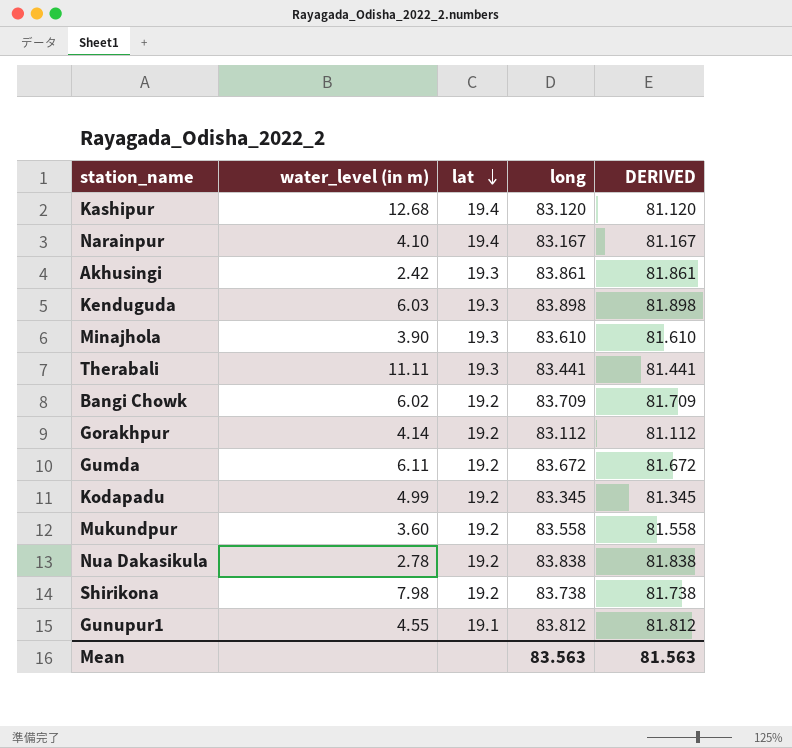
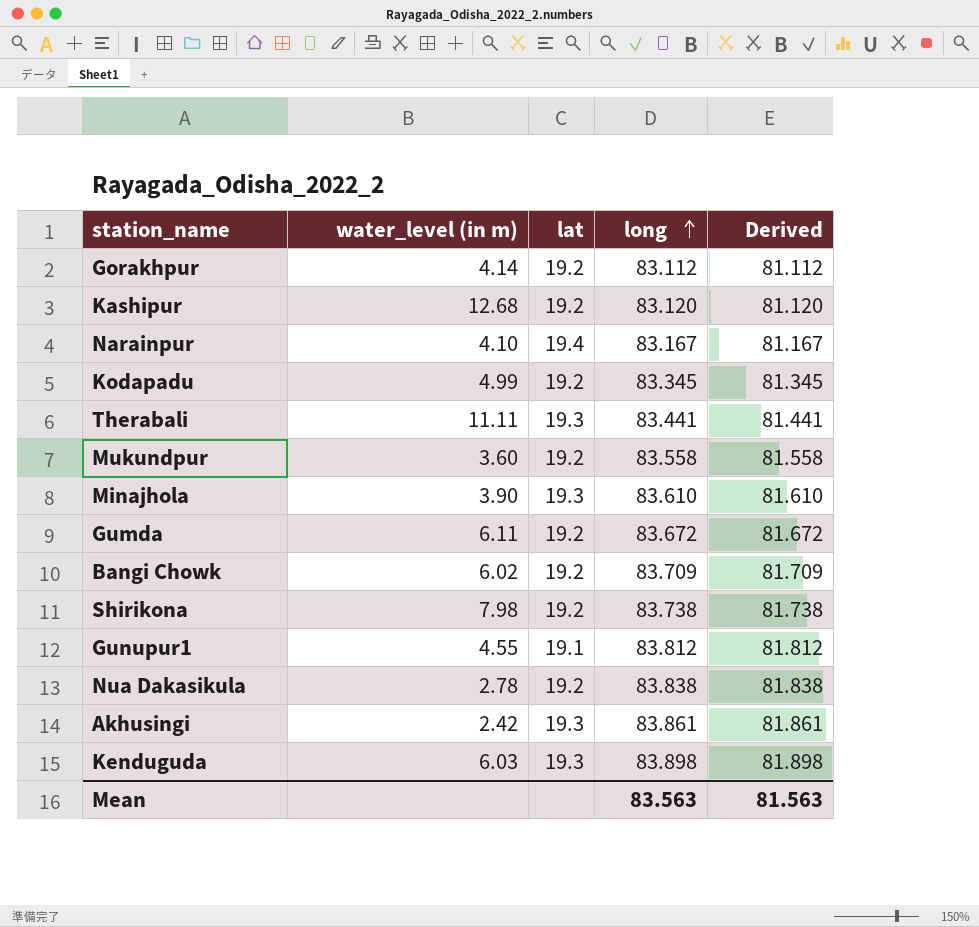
row order: lat descending -> long ascending
column name: DERIVED -> Derived
Kashipur | lat: 19.4 -> 19.2

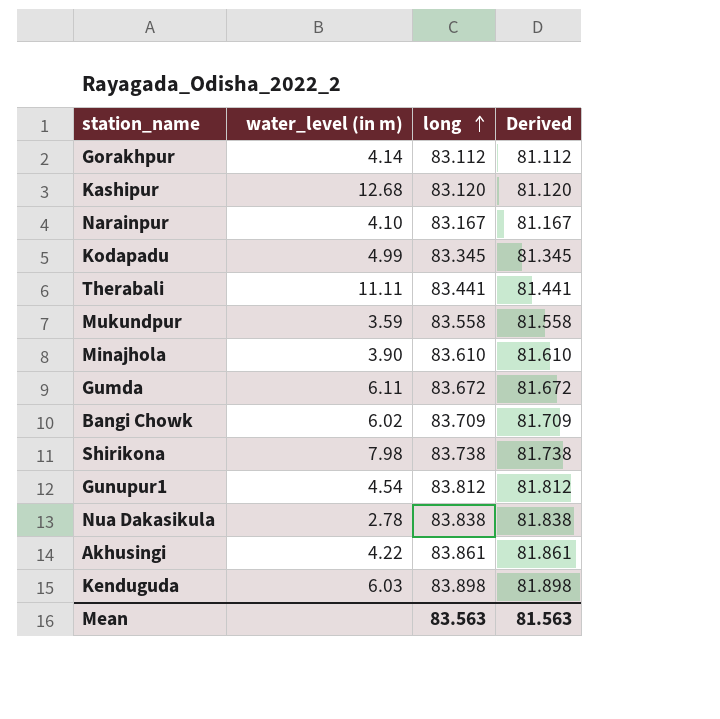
column lat | position: 3 -> none
Mukundpur | water_level (in m): 3.60 -> 3.59
Gunupur1 | water_level (in m): 4.55 -> 4.54
Akhusingi | water_level (in m): 2.42 -> 4.22

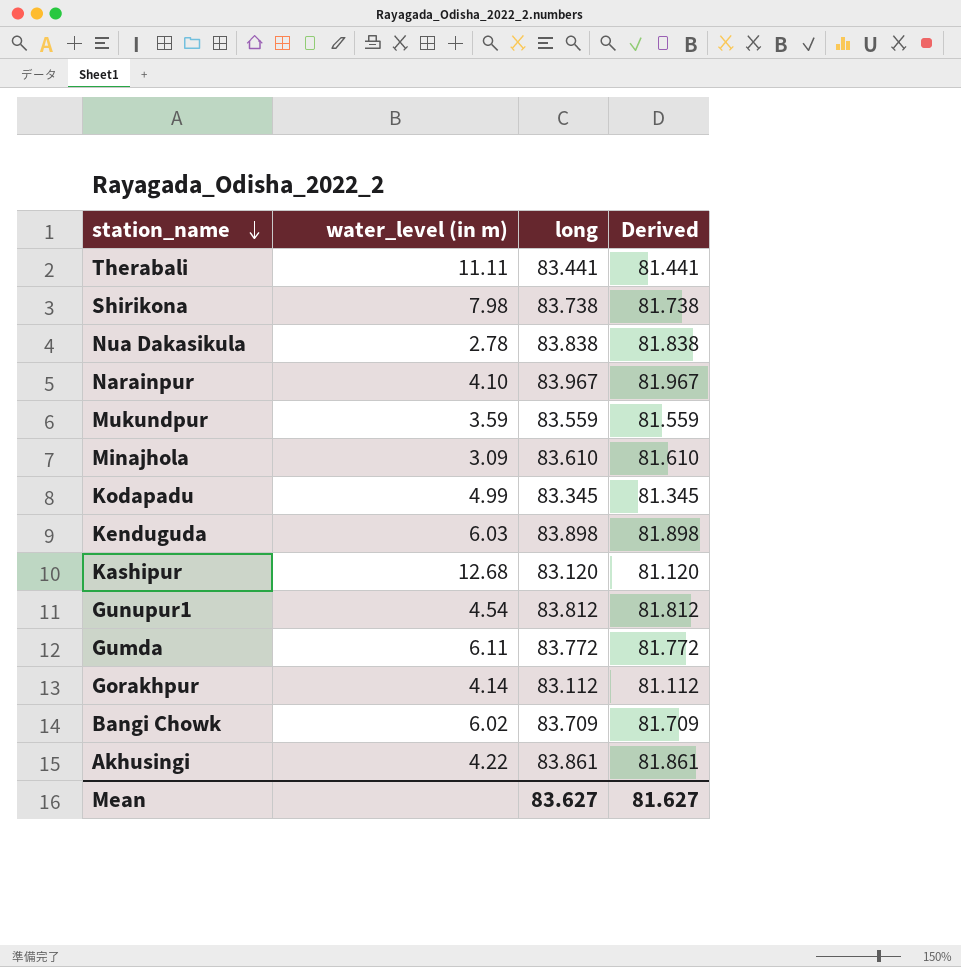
row order: long ascending -> station_name descending
Narainpur | long: 83.167 -> 83.967
Narainpur | Derived: 81.167 -> 81.967
Mukundpur | long: 83.558 -> 83.559
Mukundpur | Derived: 81.558 -> 81.559
Minajhola | water_level (in m): 3.90 -> 3.09
Gumda | long: 83.672 -> 83.772
Gumda | Derived: 81.672 -> 81.772
Mean | long: 83.563 -> 83.627
Mean | Derived: 81.563 -> 81.627

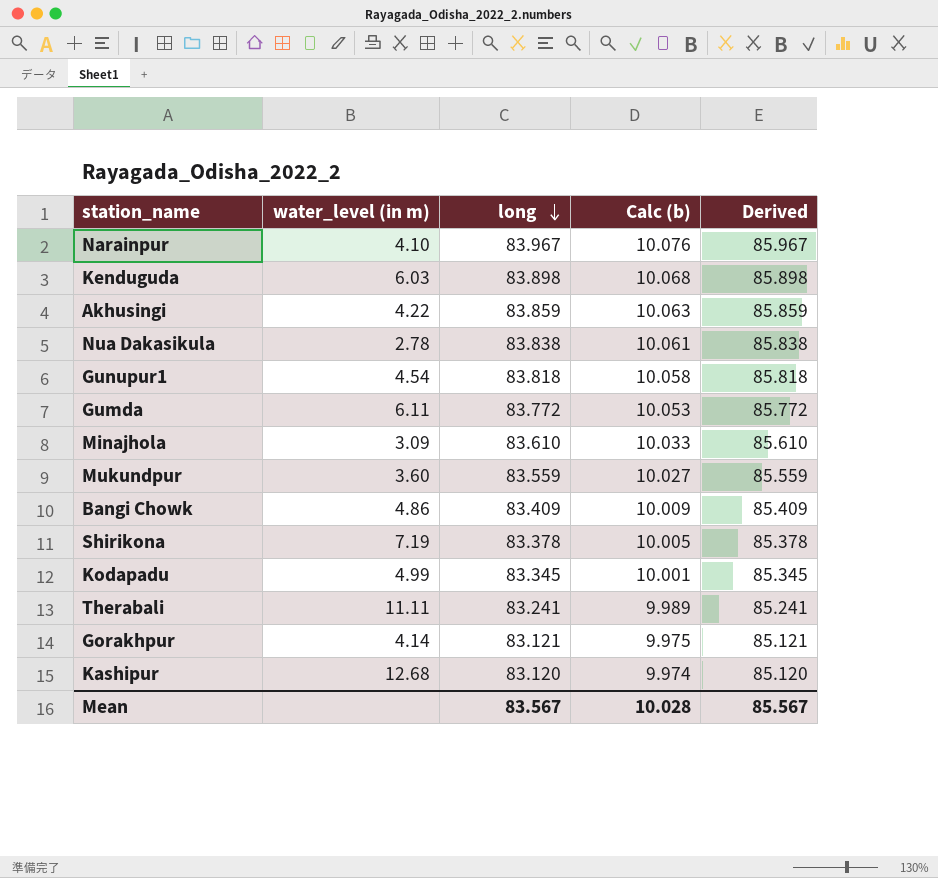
row order: station_name descending -> long descending
column Calc (b) | formula: none -> [long] * 0.12
column Derived | formula: [long] - 2 -> [long] + 2
Akhusingi | long: 83.861 -> 83.859
Gunupur1 | long: 83.812 -> 83.818
Mukundpur | water_level (in m): 3.59 -> 3.60
Bangi Chowk | water_level (in m): 6.02 -> 4.86
Bangi Chowk | long: 83.709 -> 83.409
Shirikona | water_level (in m): 7.98 -> 7.19
Shirikona | long: 83.738 -> 83.378
Therabali | long: 83.441 -> 83.241
Gorakhpur | long: 83.112 -> 83.121
Mean | long: 83.627 -> 83.567
Mean | Derived: 81.627 -> 85.567

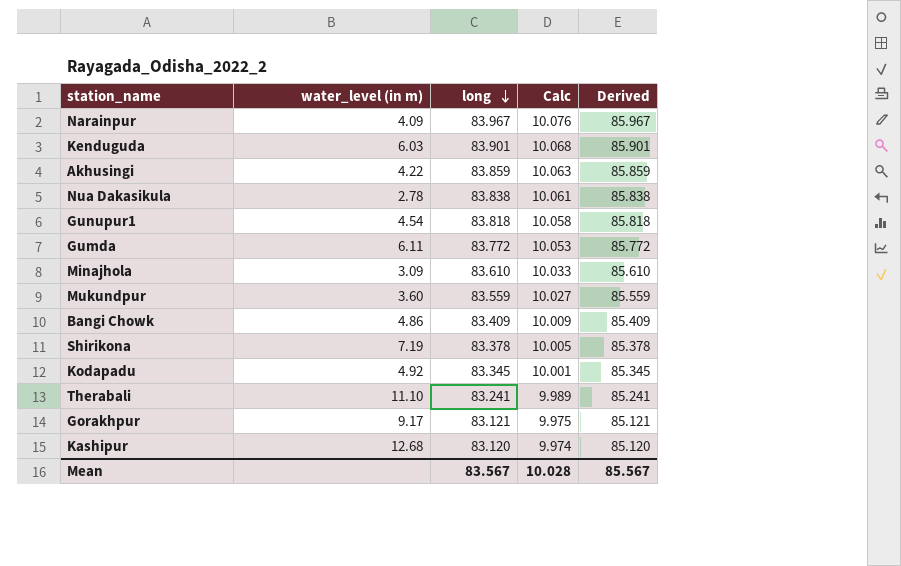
column name: Calc (b) -> Calc
Narainpur | water_level (in m): 4.10 -> 4.09
Kenduguda | long: 83.898 -> 83.901
Kenduguda | Derived: 85.898 -> 85.901
Kodapadu | water_level (in m): 4.99 -> 4.92
Therabali | water_level (in m): 11.11 -> 11.10
Gorakhpur | water_level (in m): 4.14 -> 9.17

